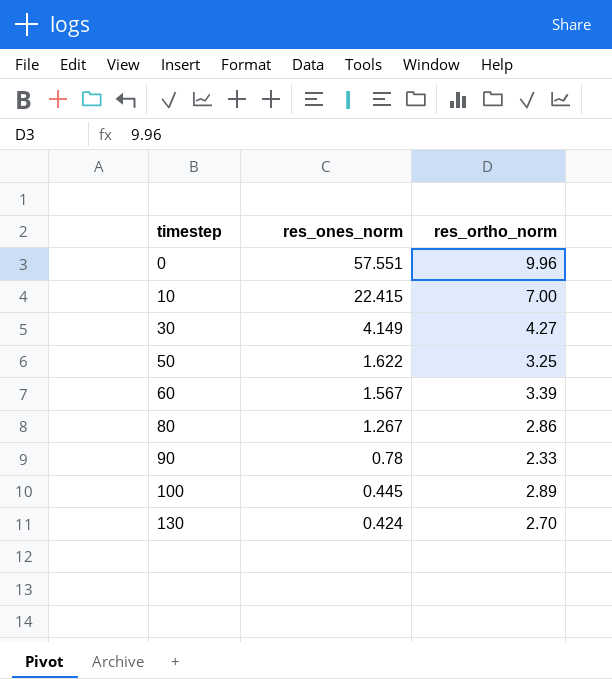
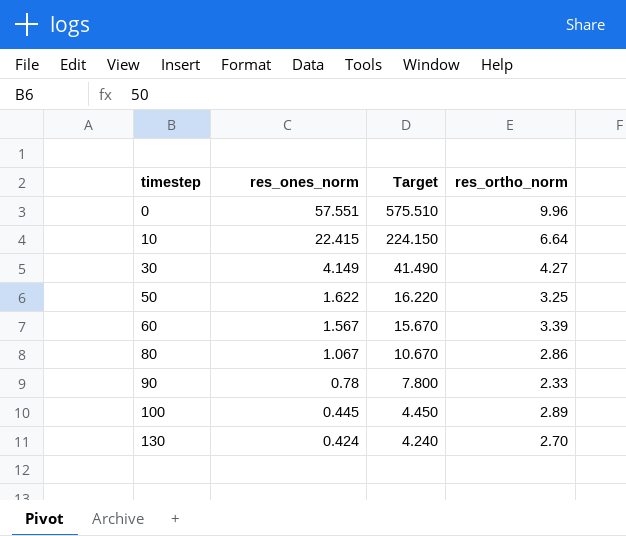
column Target | formula: none -> [res_ones_norm] * 10
10 | res_ortho_norm: 7.00 -> 6.64
80 | res_ones_norm: 1.267 -> 1.067

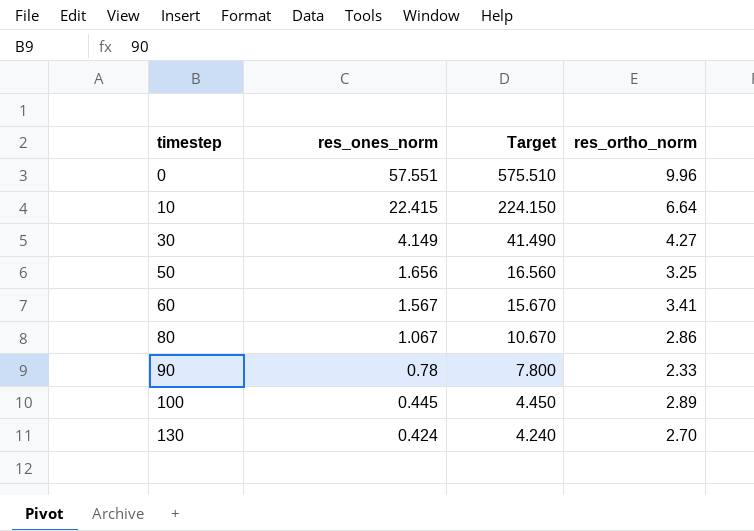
50 | res_ones_norm: 1.622 -> 1.656
50 | Target: 16.220 -> 16.560
60 | res_ortho_norm: 3.39 -> 3.41

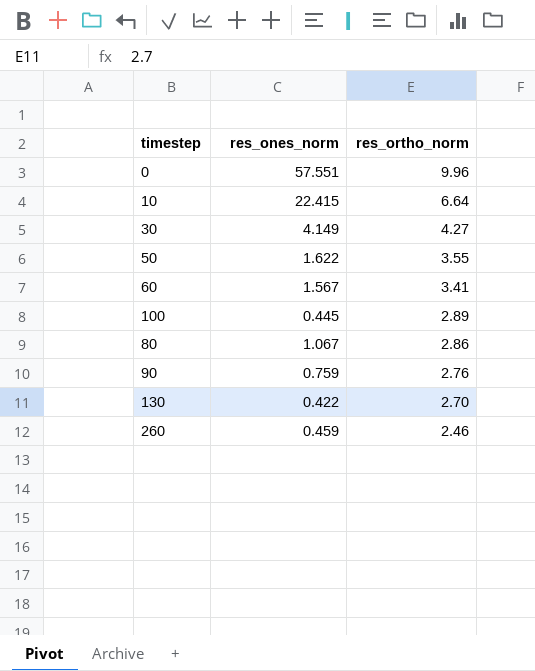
row order: timestep ascending -> res_ortho_norm descending
column Target | formula: [res_ones_norm] * 10 -> none
50 | res_ones_norm: 1.656 -> 1.622
50 | res_ortho_norm: 3.25 -> 3.55
90 | res_ones_norm: 0.78 -> 0.759
90 | res_ortho_norm: 2.33 -> 2.76
130 | res_ones_norm: 0.424 -> 0.422
row 260: none -> 0.459 | 2.46

